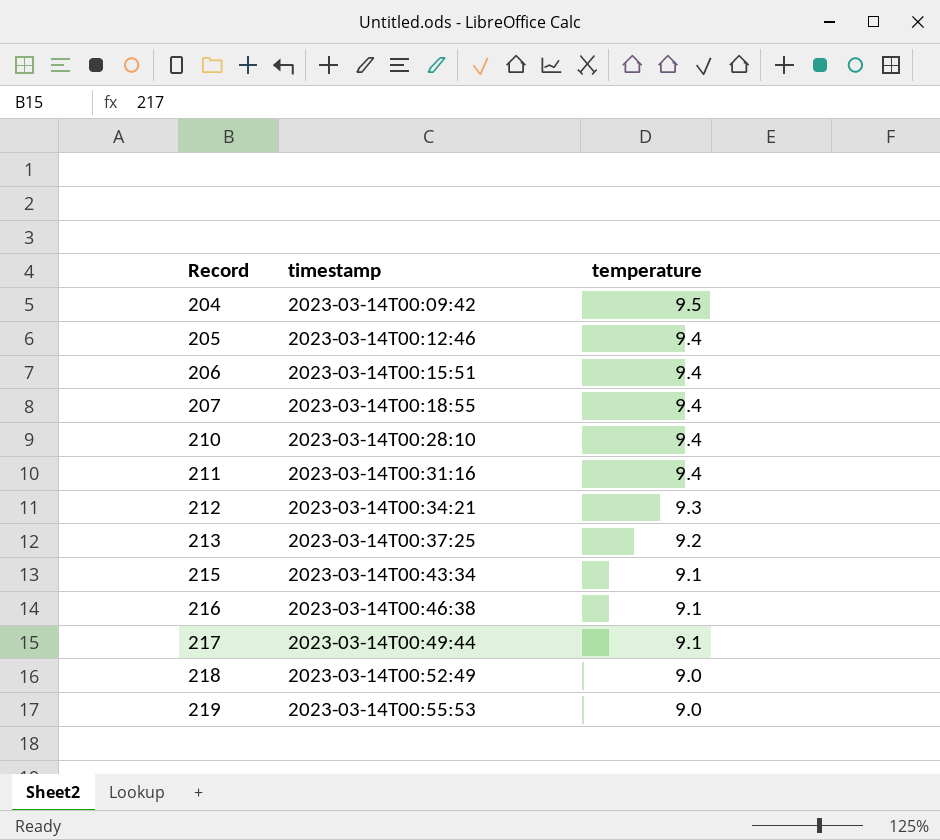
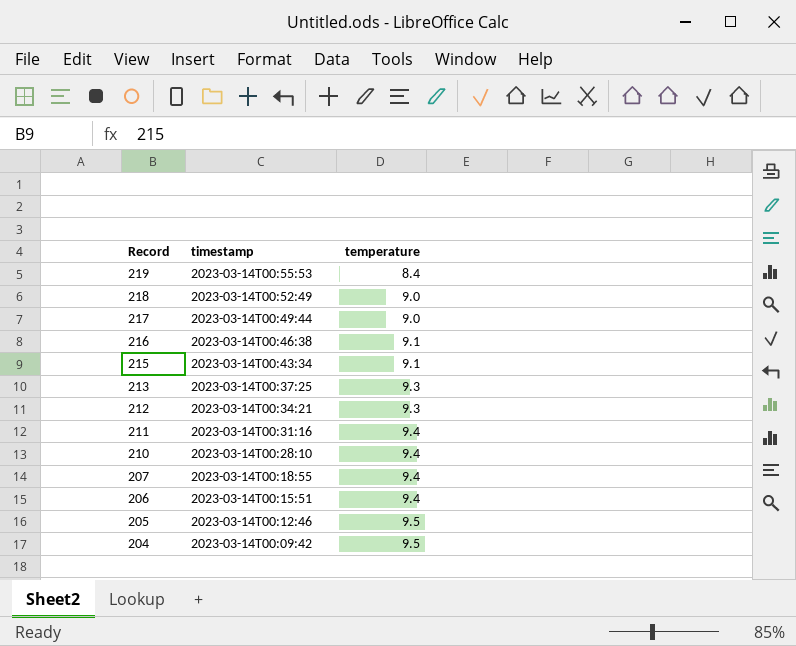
row order: Record ascending -> Record descending
219 | temperature: 9.0 -> 8.4
217 | temperature: 9.1 -> 9.0
213 | temperature: 9.2 -> 9.3
205 | temperature: 9.4 -> 9.5

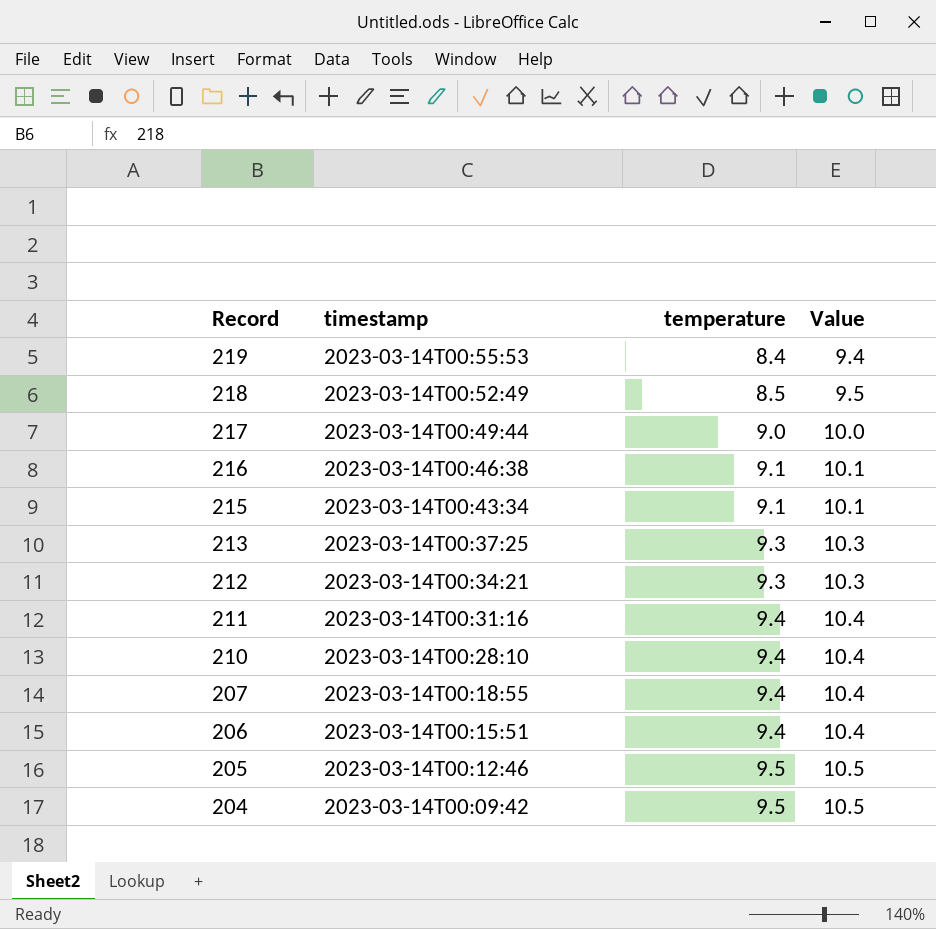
column Value | formula: none -> [temperature] + 1
218 | temperature: 9.0 -> 8.5

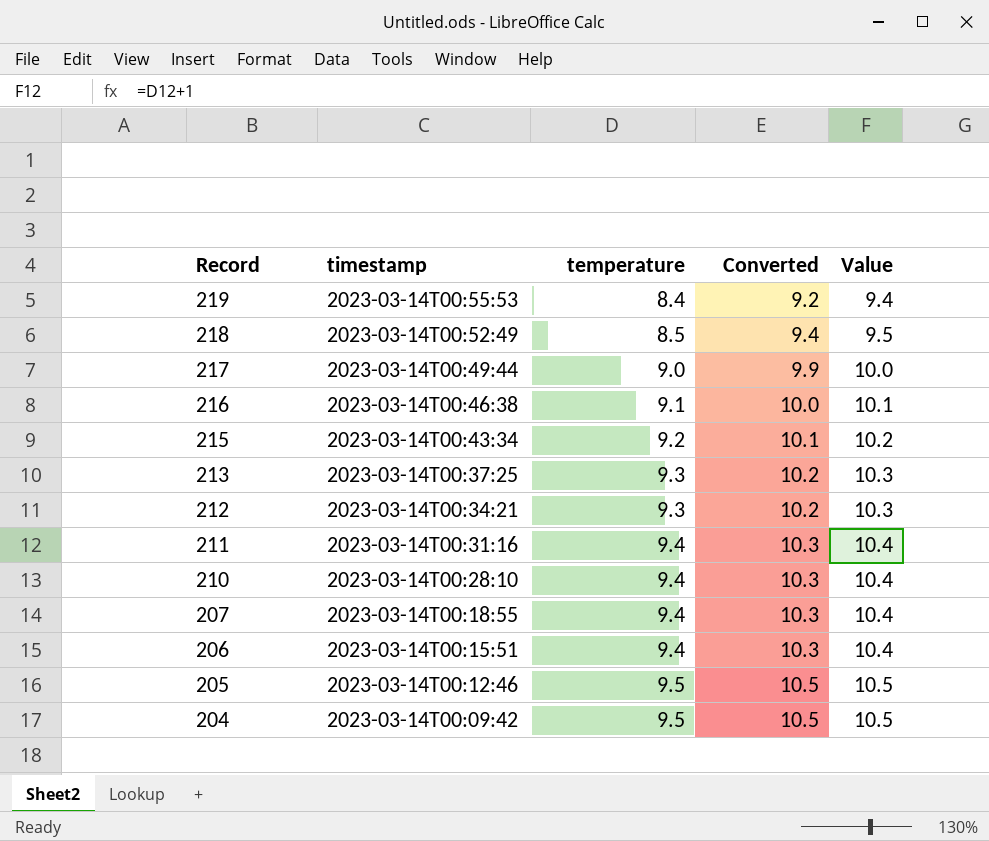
column Converted | formula: none -> [temperature] * 1.1
215 | temperature: 9.1 -> 9.2
215 | Value: 10.1 -> 10.2

